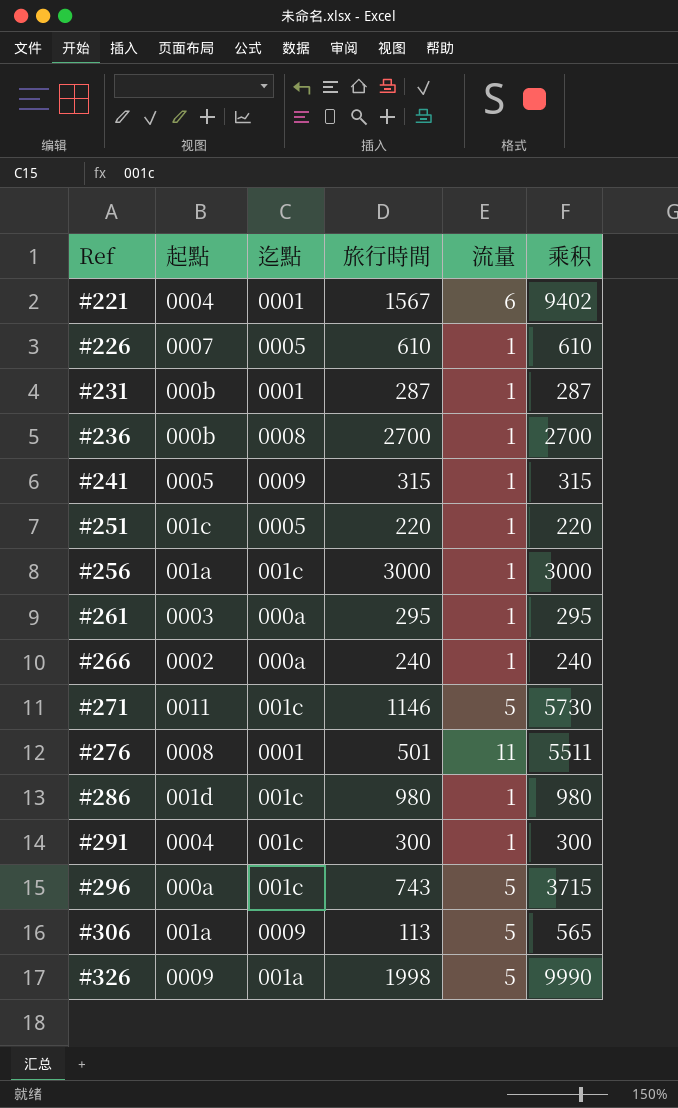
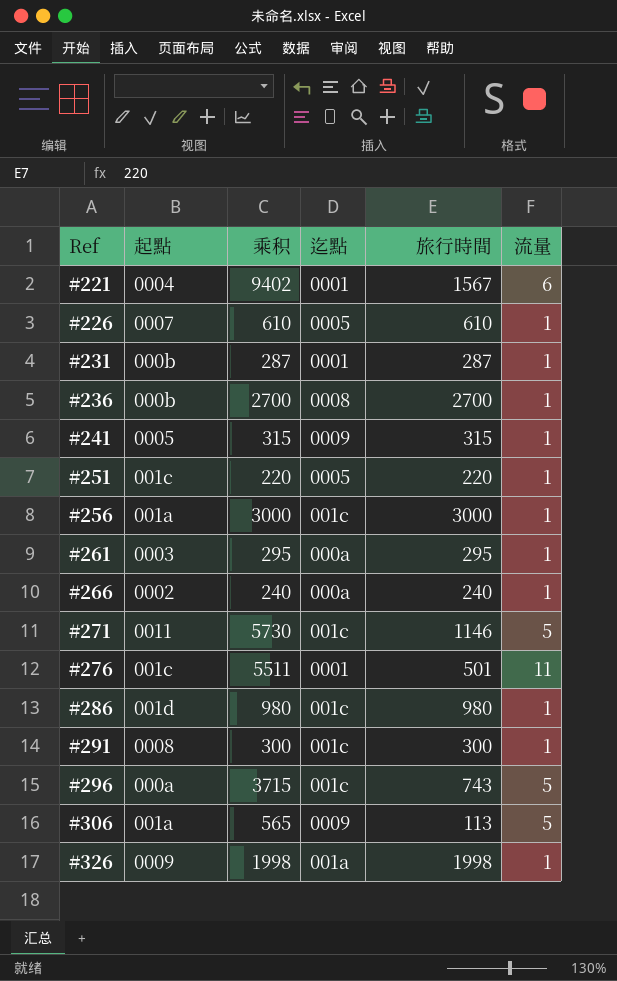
column 乘积 | position: 6 -> 3
#276 | 起點: 0008 -> 001c
#291 | 起點: 0004 -> 0008
#326 | 乘积: 9990 -> 1998
#326 | 流量: 5 -> 1

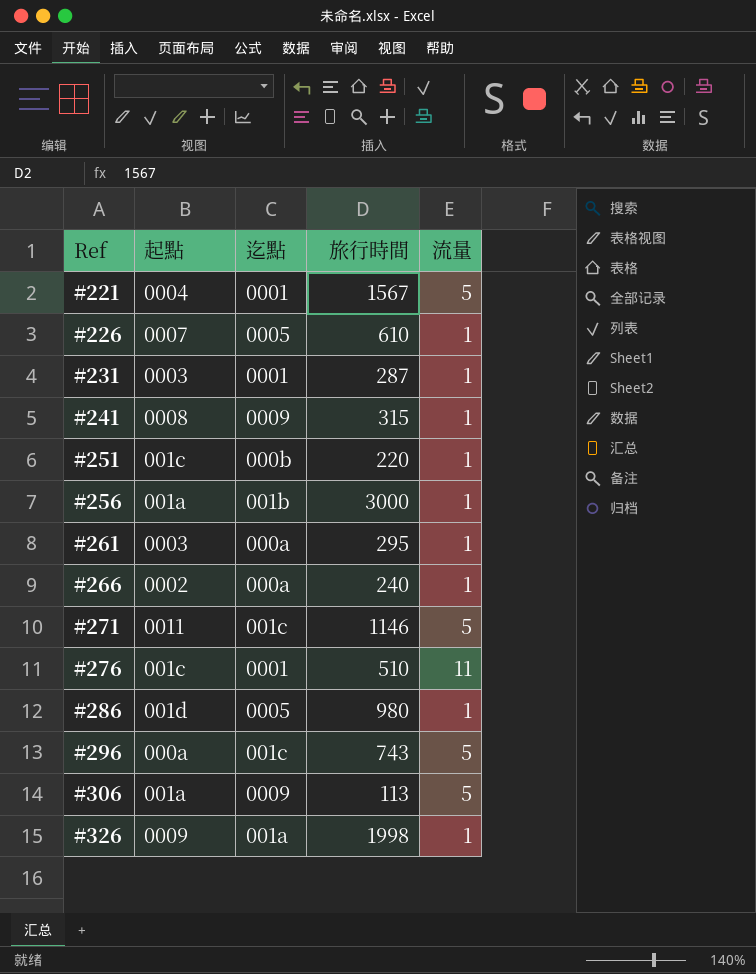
column 乘积 | formula: [旅行時間] * [流量] -> none
row #236: 000b | 2700 | 0008 | 2700 | 1 -> none
row #291: 0008 | 300 | 001c | 300 | 1 -> none
#221 | 流量: 6 -> 5
#231 | 起點: 000b -> 0003
#241 | 起點: 0005 -> 0008
#251 | 迄點: 0005 -> 000b
#256 | 迄點: 001c -> 001b
#276 | 旅行時間: 501 -> 510
#286 | 迄點: 001c -> 0005

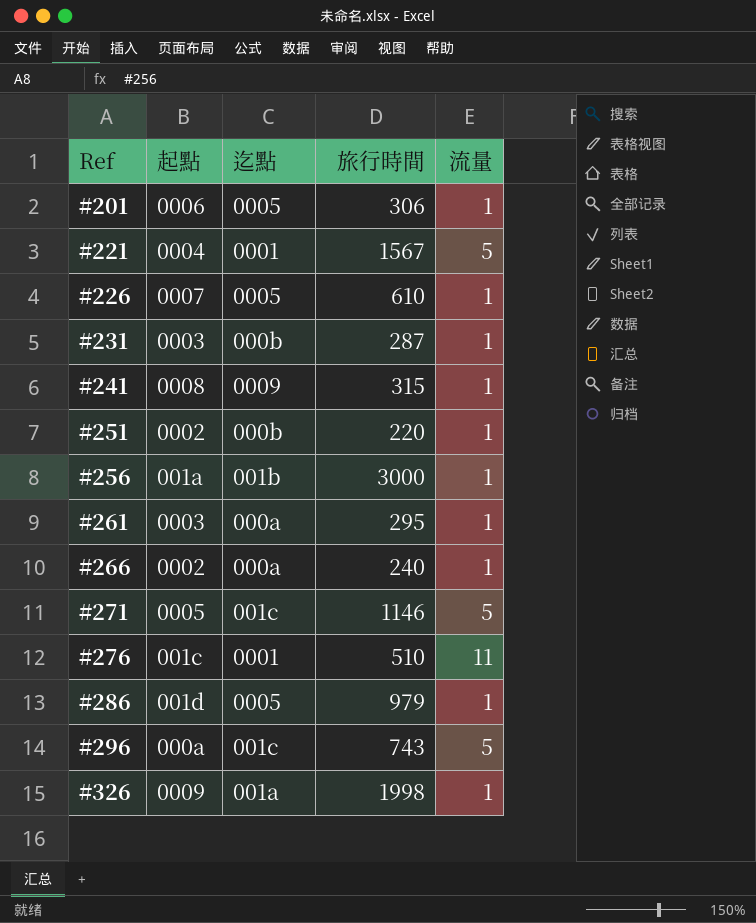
row #306: 001a | 0009 | 113 | 5 -> none
row #201: none -> 0006 | 0005 | 306 | 1
#231 | 迄點: 0001 -> 000b
#251 | 起點: 001c -> 0002
#271 | 起點: 0011 -> 0005
#286 | 旅行時間: 980 -> 979

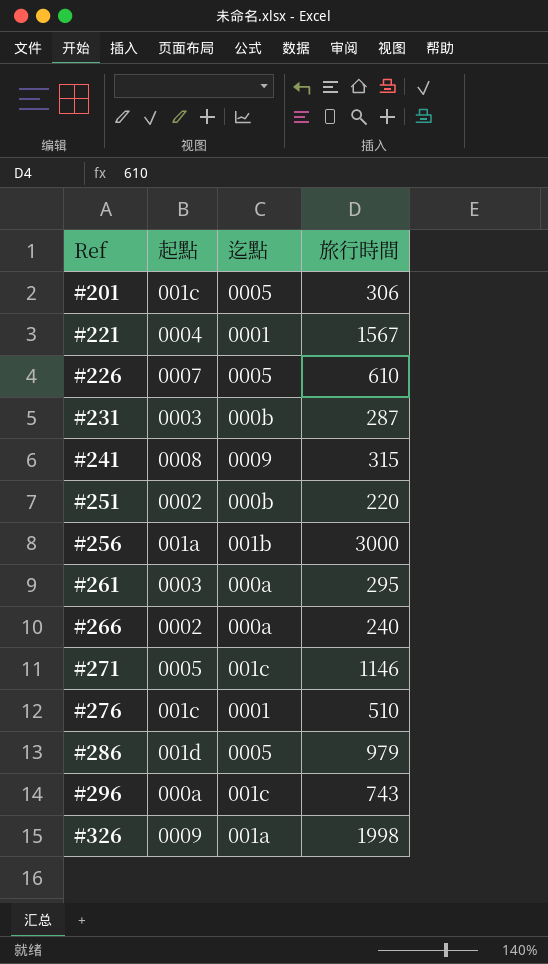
column 流量 | position: 5 -> none
#201 | 起點: 0006 -> 001c

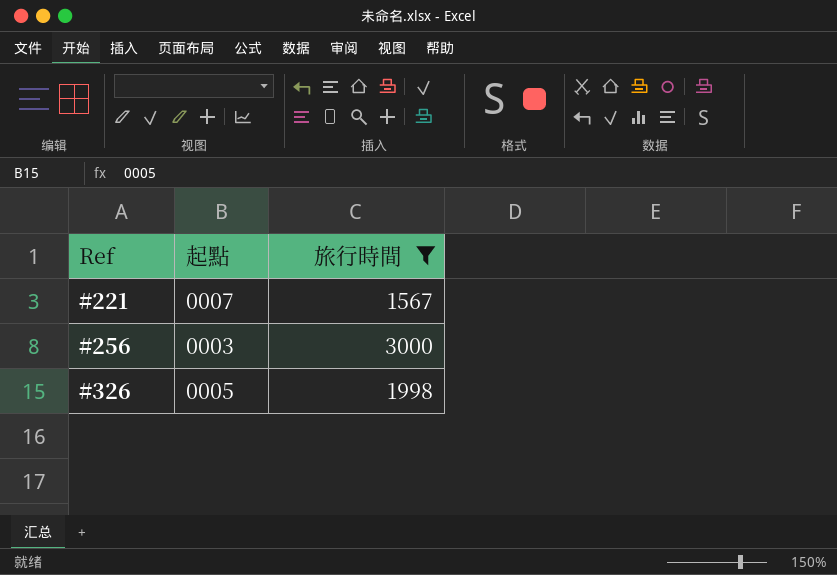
filter: none -> 旅行時間 >= 1567
column 迄點 | position: 3 -> none
#221 | 起點: 0004 -> 0007
#256 | 起點: 001a -> 0003
#326 | 起點: 0009 -> 0005

